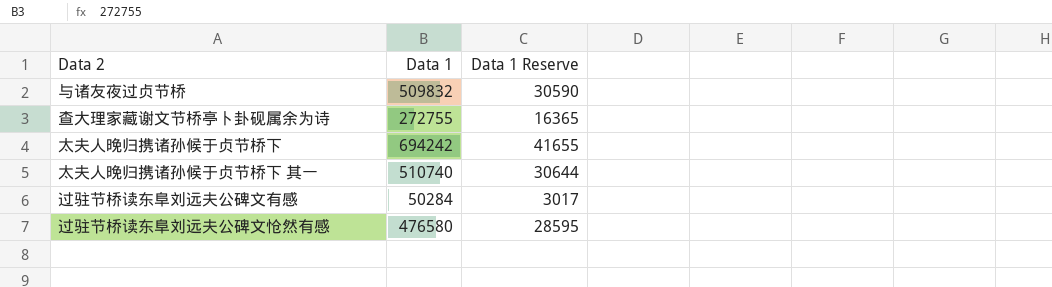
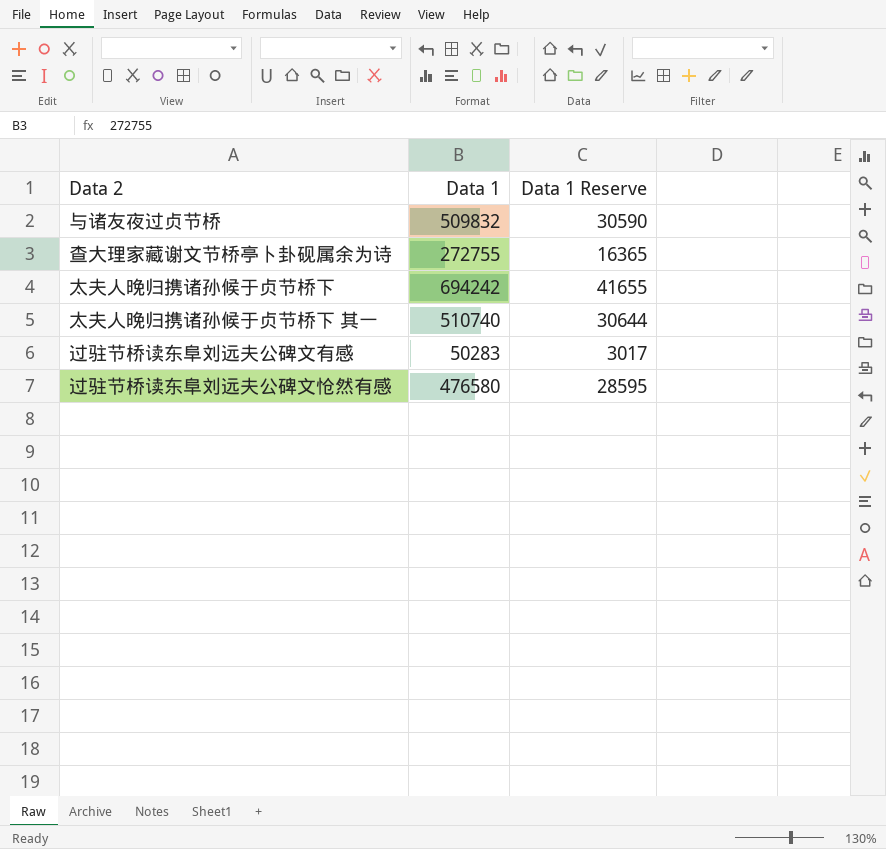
过驻节桥读东阜刘远夫公碑文有感 | Data 1: 50284 -> 50283

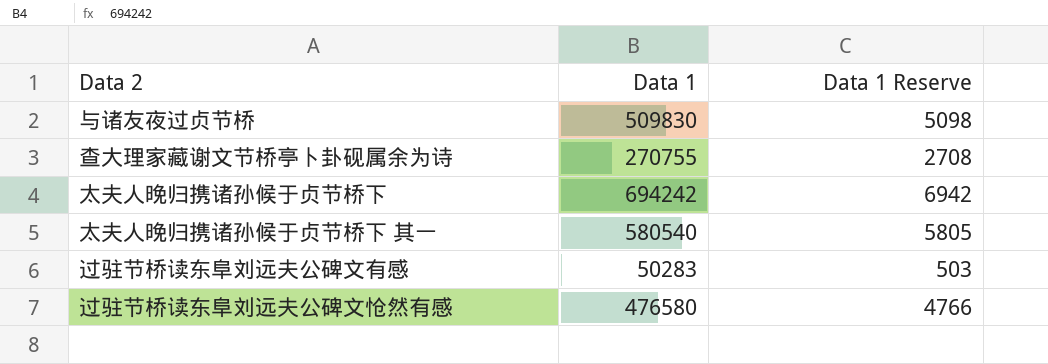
column Data 1 Reserve | formula: [Data 1] * 0.06 -> [Data 1] * 0.01
与诸友夜过贞节桥 | Data 1: 509832 -> 509830
查大理家藏谢文节桥亭卜卦砚属余为诗 | Data 1: 272755 -> 270755
太夫人晚归携诸孙候于贞节桥下 其一 | Data 1: 510740 -> 580540

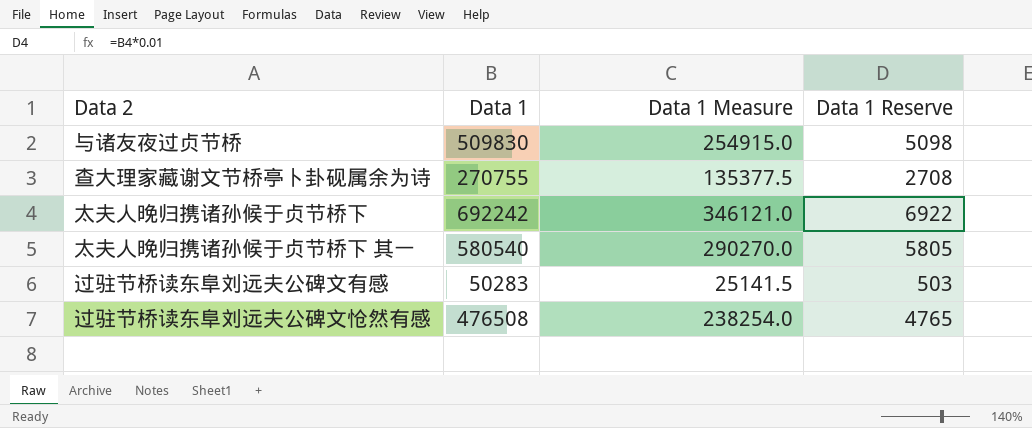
column Data 1 Measure | formula: none -> [Data 1] * 0.5
太夫人晚归携诸孙候于贞节桥下 | Data 1: 694242 -> 692242
太夫人晚归携诸孙候于贞节桥下 | Data 1 Reserve: 6942 -> 6922
过驻节桥读东阜刘远夫公碑文怆然有感 | Data 1: 476580 -> 476508
过驻节桥读东阜刘远夫公碑文怆然有感 | Data 1 Reserve: 4766 -> 4765

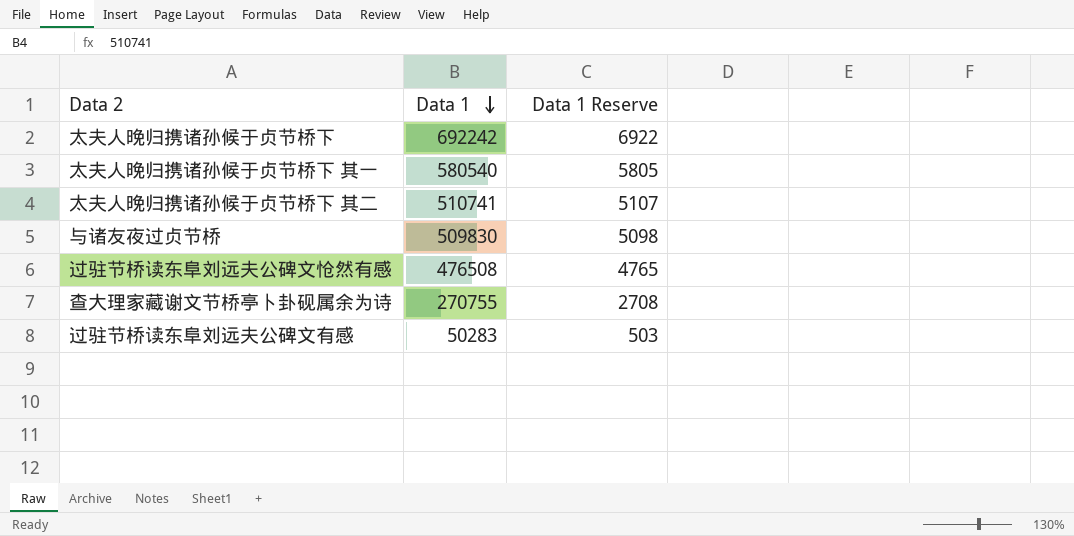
row order: none -> Data 1 descending
column Data 1 Measure | formula: [Data 1] * 0.5 -> none
row 太夫人晚归携诸孙候于贞节桥下 其二: none -> 510741 | 5107

